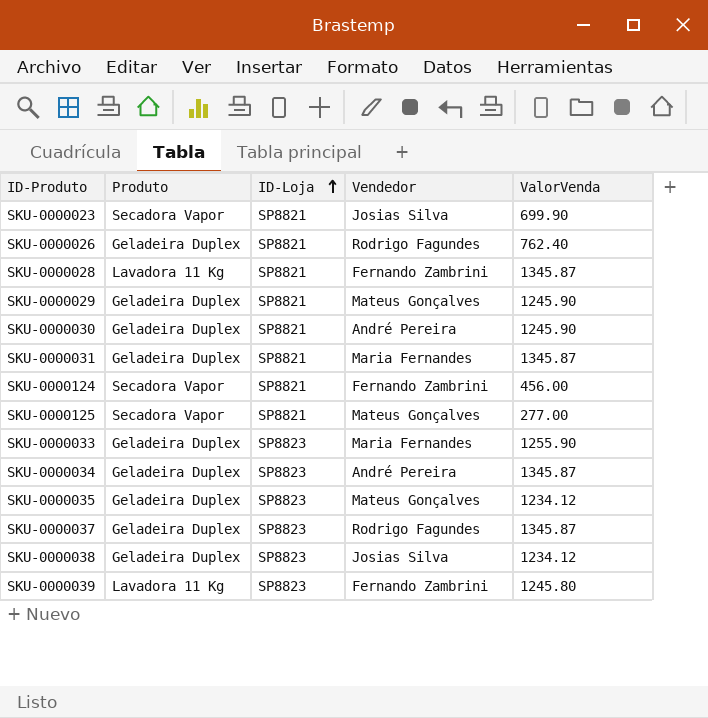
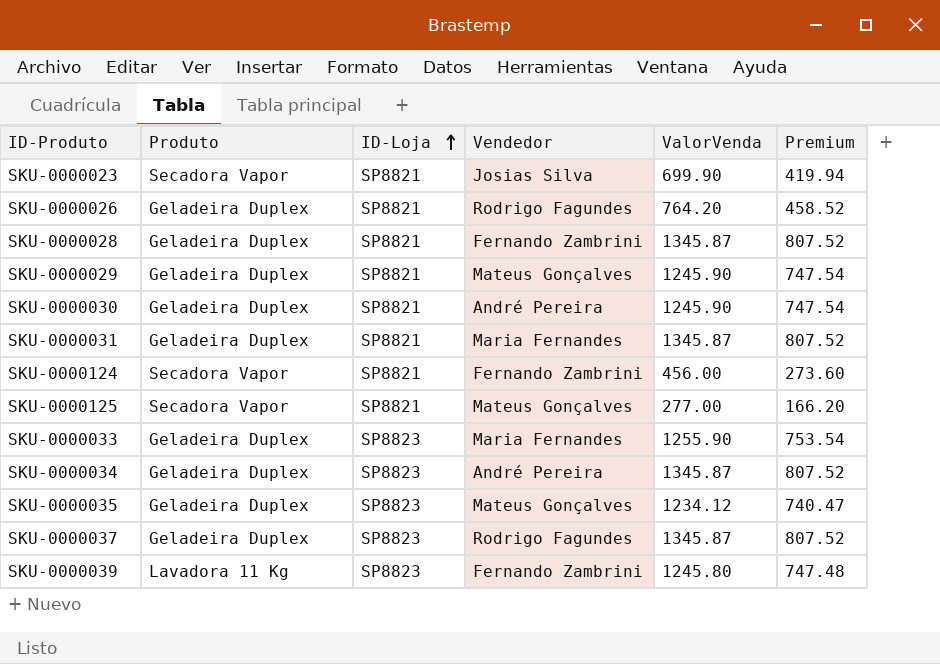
column Premium | formula: none -> [ValorVenda] * 0.6
row SKU-0000038: Geladeira Duplex | SP8823 | Josias Silva | 1234.12 -> none
SKU-0000026 | ValorVenda: 762.40 -> 764.20
SKU-0000028 | Produto: Lavadora 11 Kg -> Geladeira Duplex

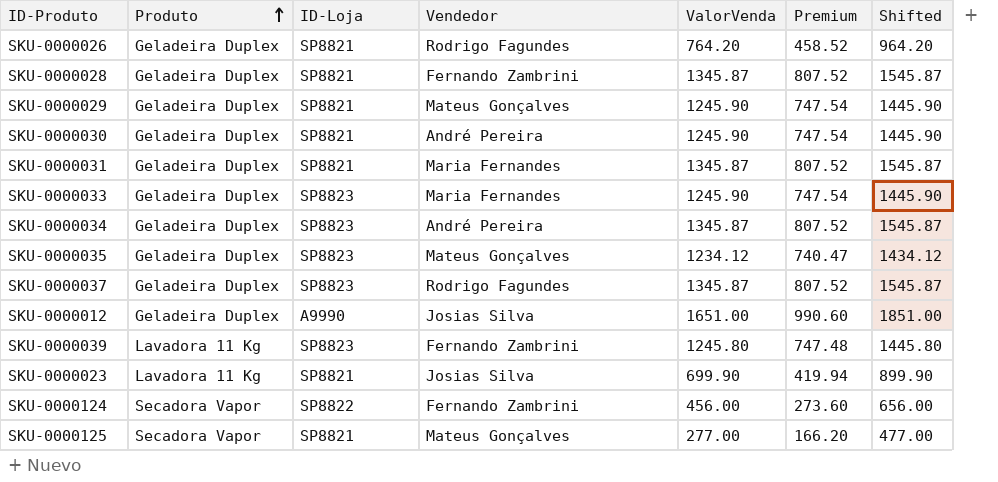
row order: ID-Loja ascending -> Produto ascending
column Shifted | formula: none -> [ValorVenda] + 200
SKU-0000033 | ValorVenda: 1255.90 -> 1245.90
SKU-0000033 | Premium: 753.54 -> 747.54
row SKU-0000012: none -> Geladeira Duplex | A9990 | Josias Silva | 1651.00 | 990.60 | 1851.00
SKU-0000023 | Produto: Secadora Vapor -> Lavadora 11 Kg
SKU-0000124 | ID-Loja: SP8821 -> SP8822

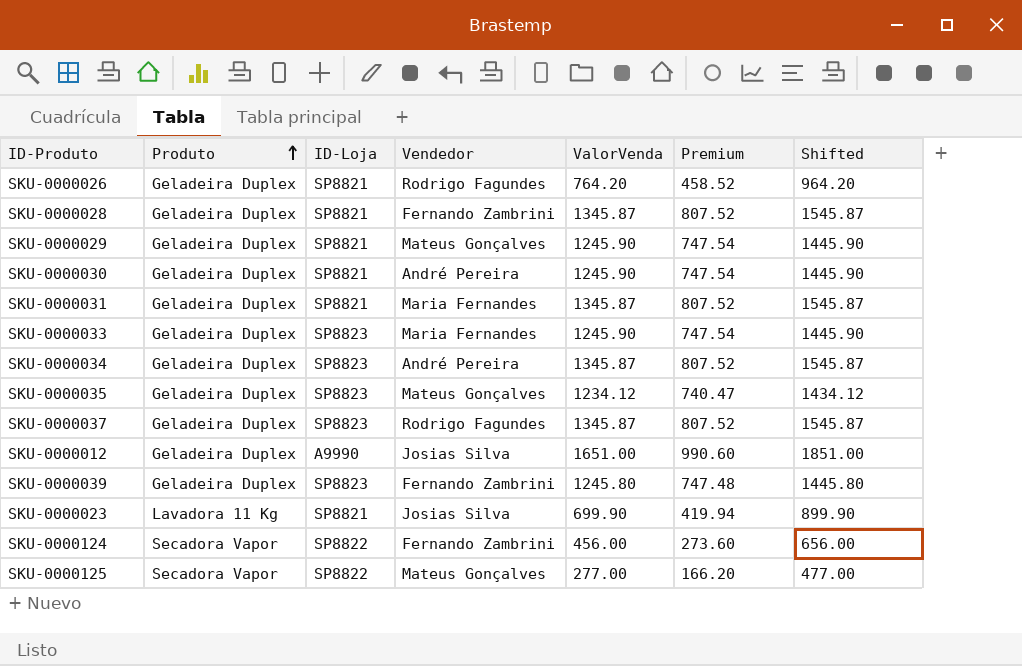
SKU-0000039 | Produto: Lavadora 11 Kg -> Geladeira Duplex
SKU-0000125 | ID-Loja: SP8821 -> SP8822

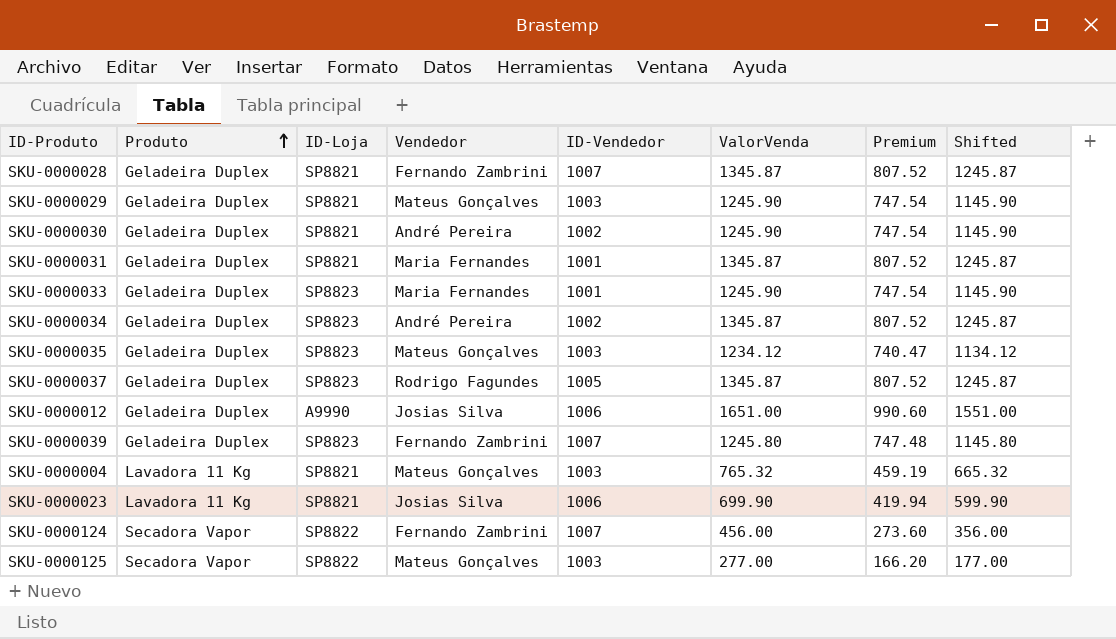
column ID-Vendedor | position: none -> 5
column Shifted | formula: [ValorVenda] + 200 -> [ValorVenda] - 100
row SKU-0000026: Geladeira Duplex | SP8821 | Rodrigo Fagundes | 764.20 | 458.52 | 964.20 -> none
row SKU-0000004: none -> Lavadora 11 Kg | SP8821 | Mateus Gonçalves | 1003 | 765.32 | 459.19 | 665.32

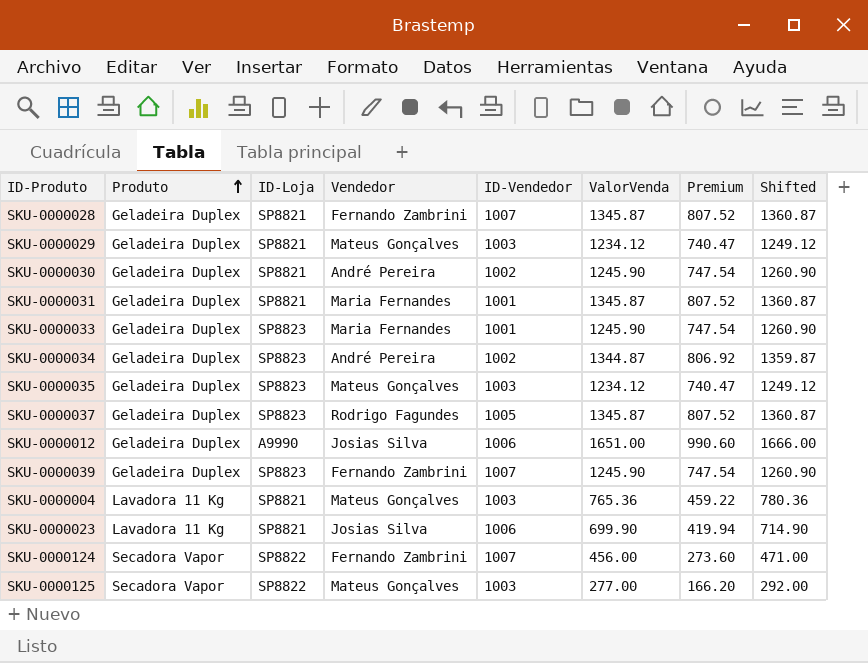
column Shifted | formula: [ValorVenda] - 100 -> [ValorVenda] + 15
SKU-0000029 | ValorVenda: 1245.90 -> 1234.12
SKU-0000029 | Premium: 747.54 -> 740.47
SKU-0000034 | ValorVenda: 1345.87 -> 1344.87
SKU-0000034 | Premium: 807.52 -> 806.92
SKU-0000039 | ValorVenda: 1245.80 -> 1245.90
SKU-0000039 | Premium: 747.48 -> 747.54
SKU-0000004 | ValorVenda: 765.32 -> 765.36
SKU-0000004 | Premium: 459.19 -> 459.22

